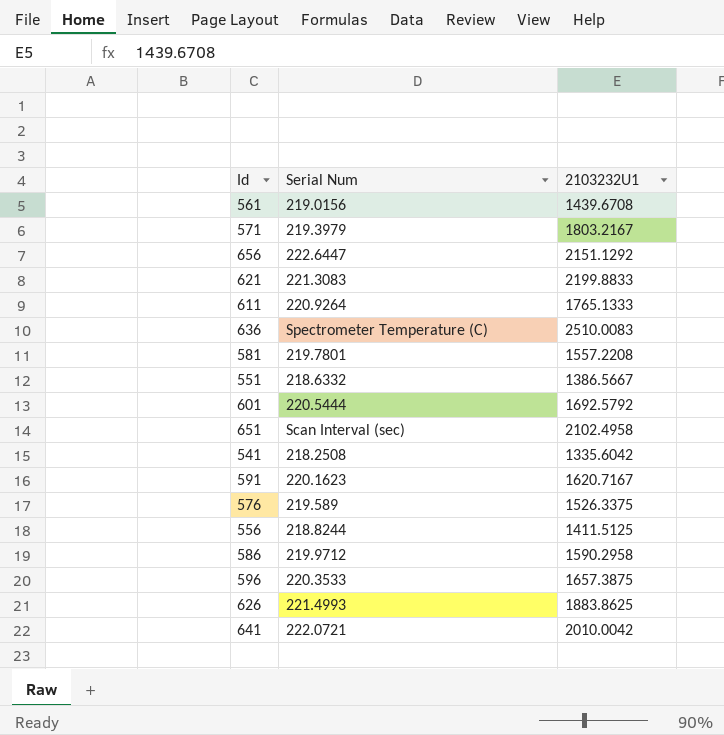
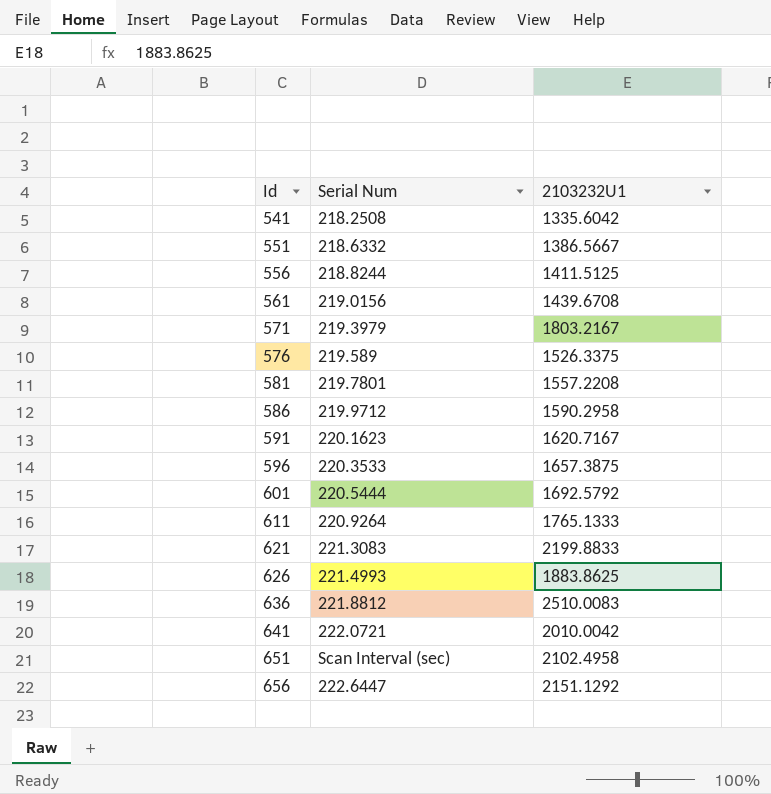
row order: none -> Id ascending
636 | Serial Num: Spectrometer Temperature (C) -> 221.8812

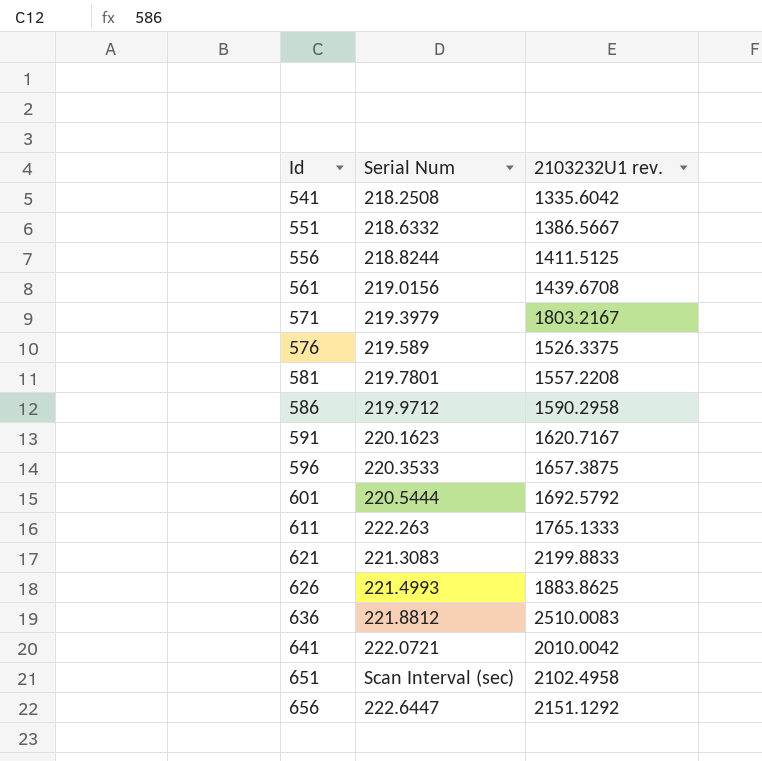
column name: 2103232U1 -> 2103232U1 rev.
611 | Serial Num: 220.9264 -> 222.263

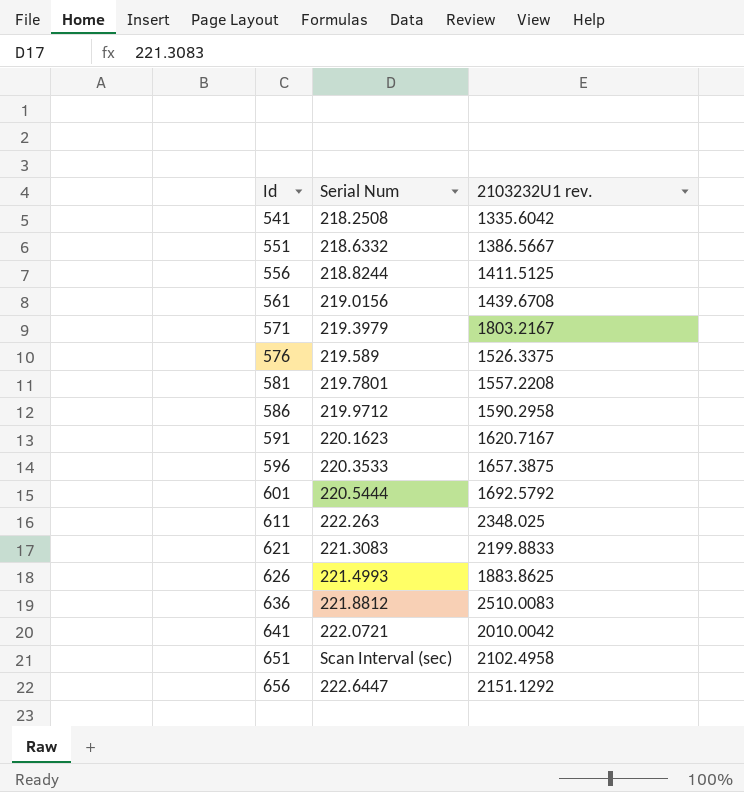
611 | 2103232U1 rev.: 1765.1333 -> 2348.025

